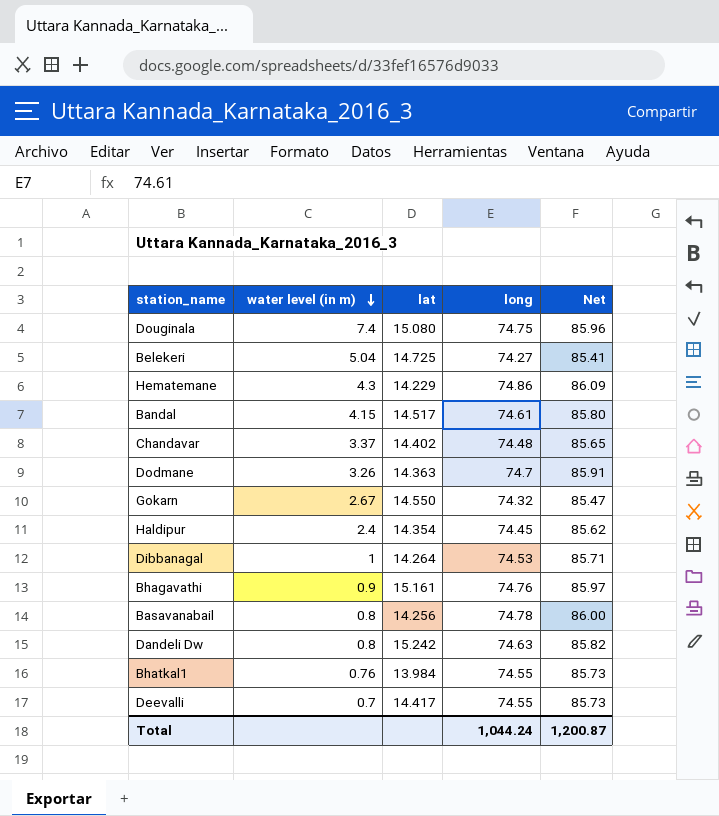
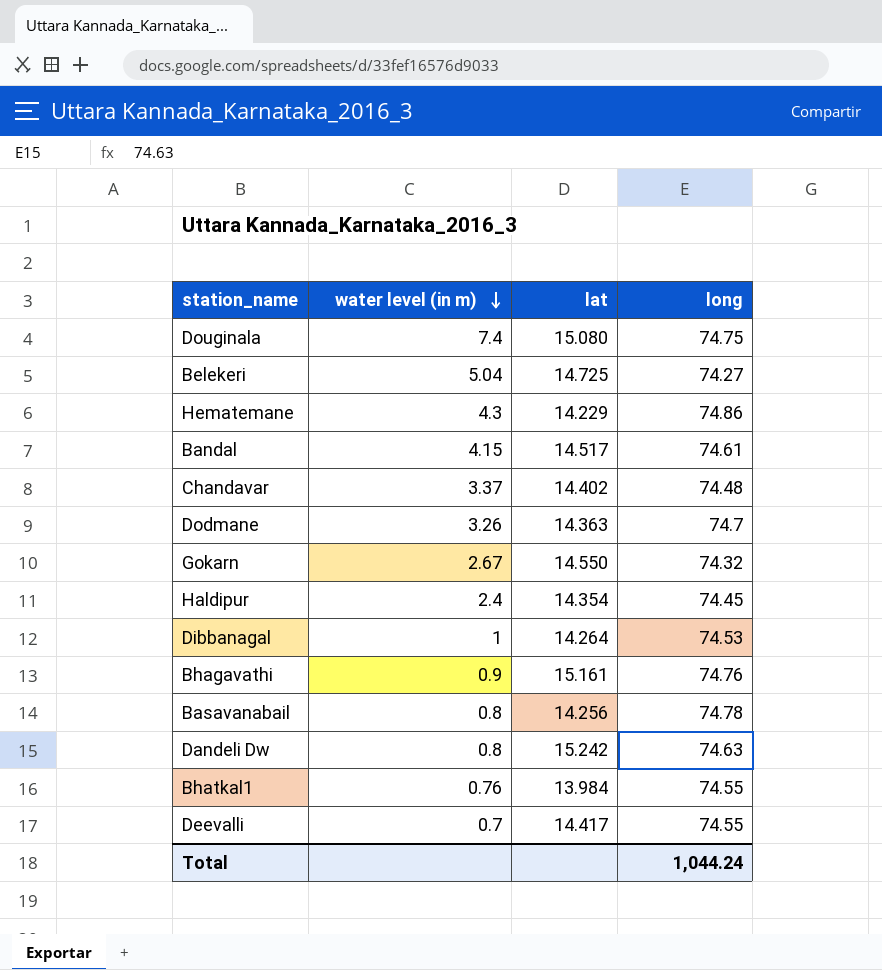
column Net | formula: [long] * 1.15 -> none

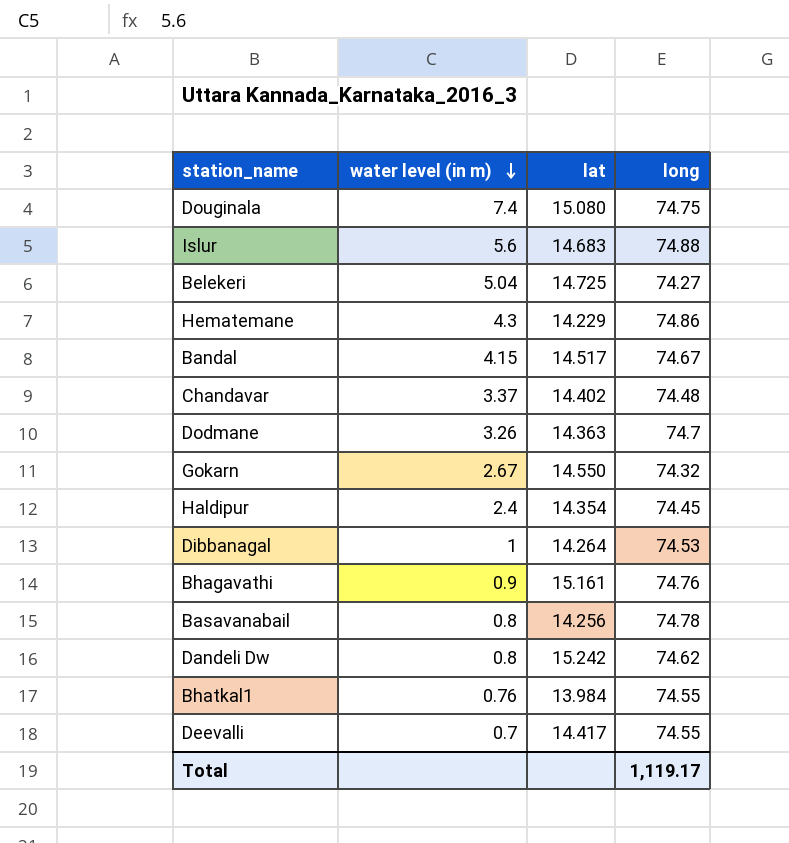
row Islur: none -> 5.6 | 14.683 | 74.88
Bandal | long: 74.61 -> 74.67
Dandeli Dw | long: 74.63 -> 74.62
Total | long: 1,044.24 -> 1,119.17

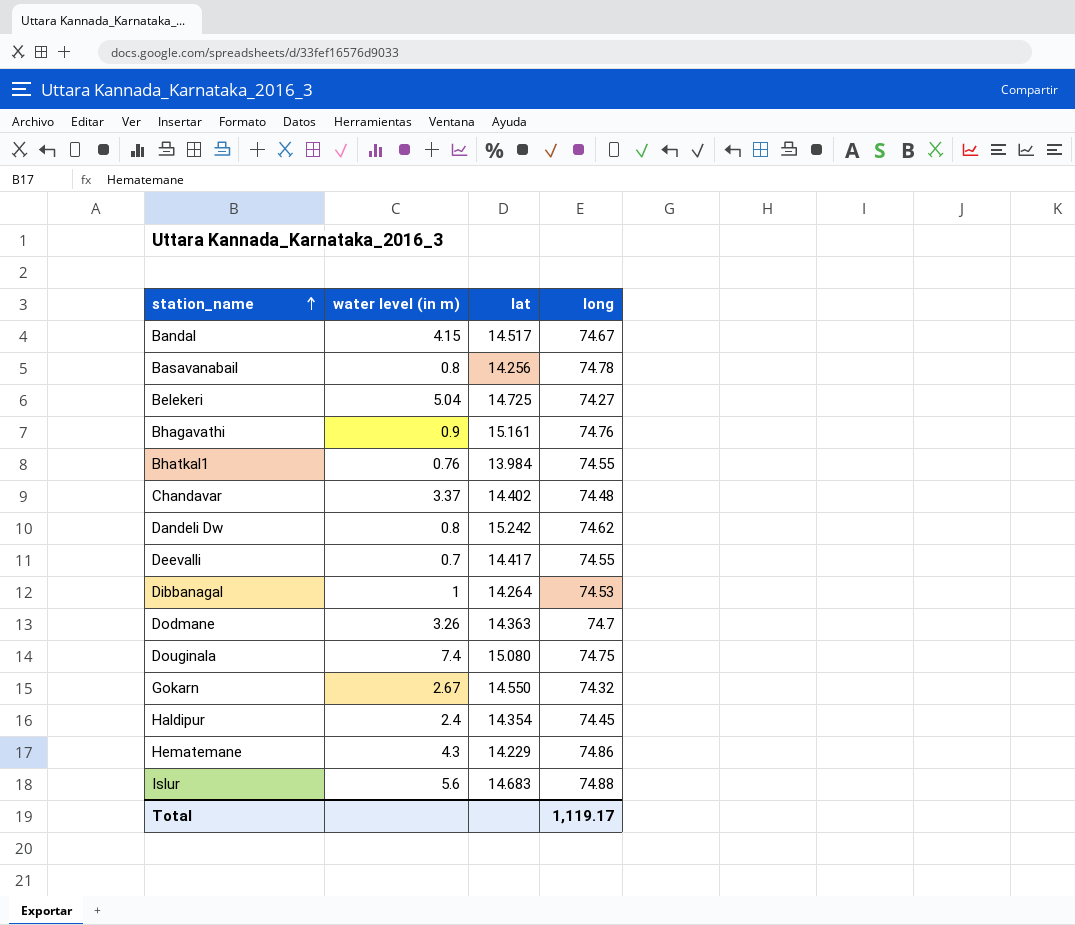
row order: water level (in m) descending -> station_name ascending

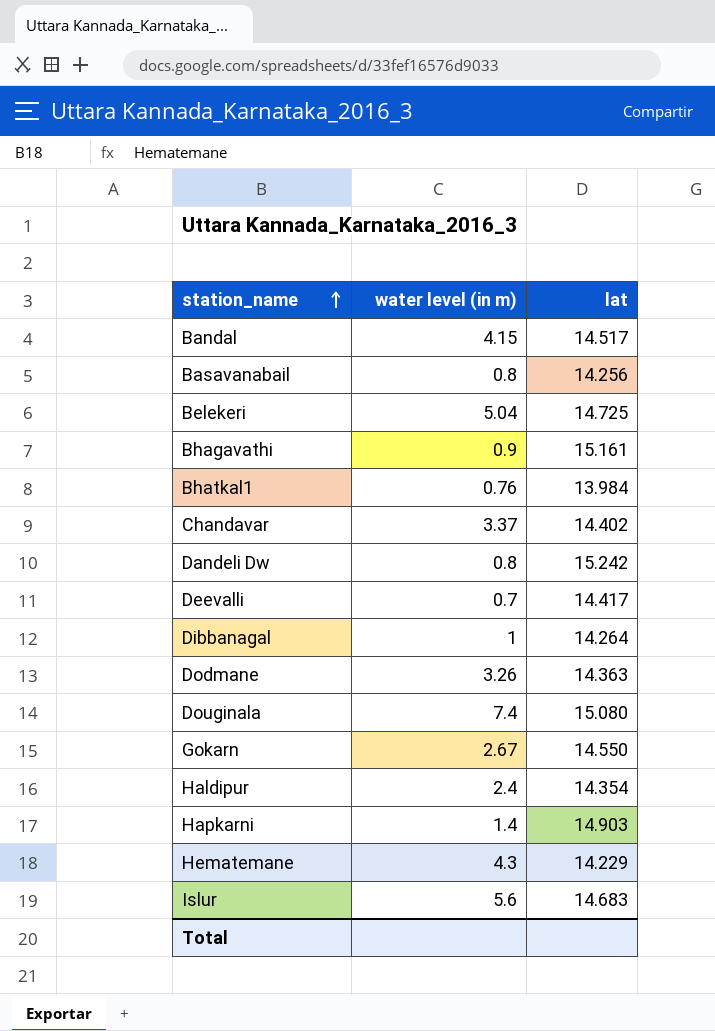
column long | position: 4 -> none
row Hapkarni: none -> 1.4 | 14.903

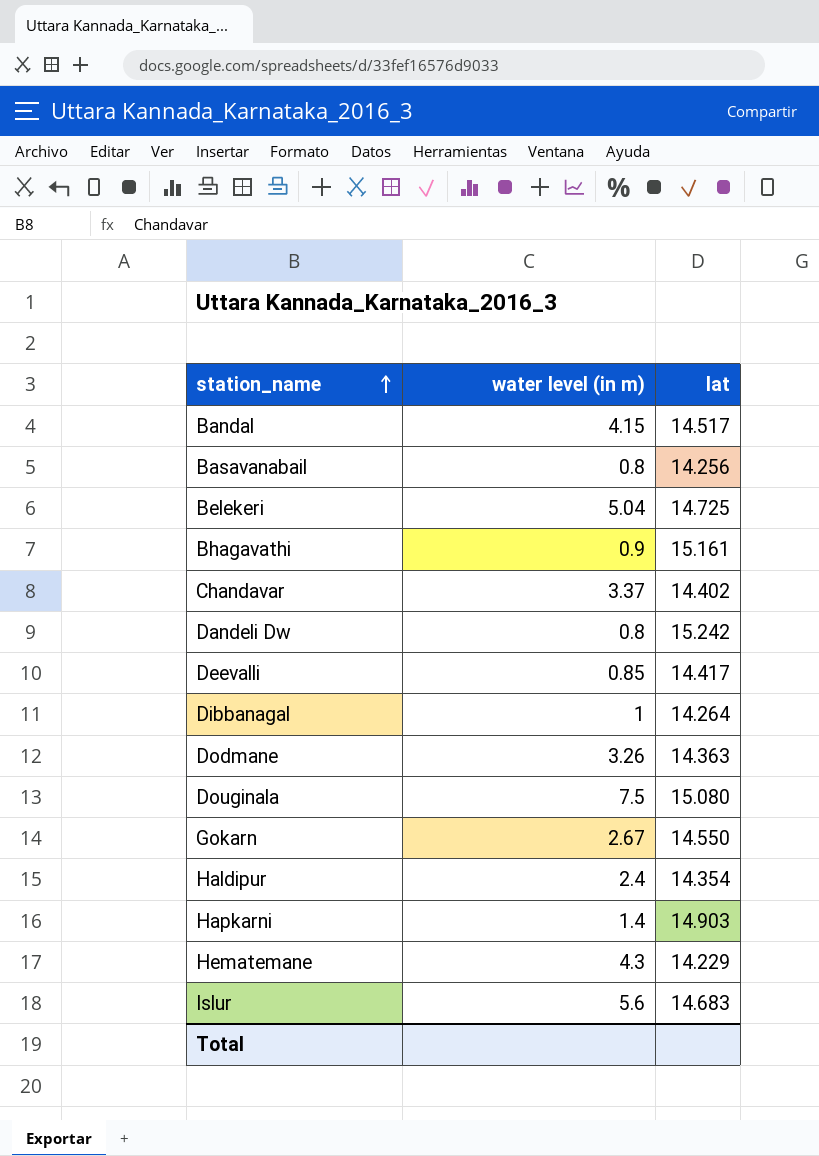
row Bhatkal1: 0.76 | 13.984 -> none
Deevalli | water level (in m): 0.7 -> 0.85
Douginala | water level (in m): 7.4 -> 7.5

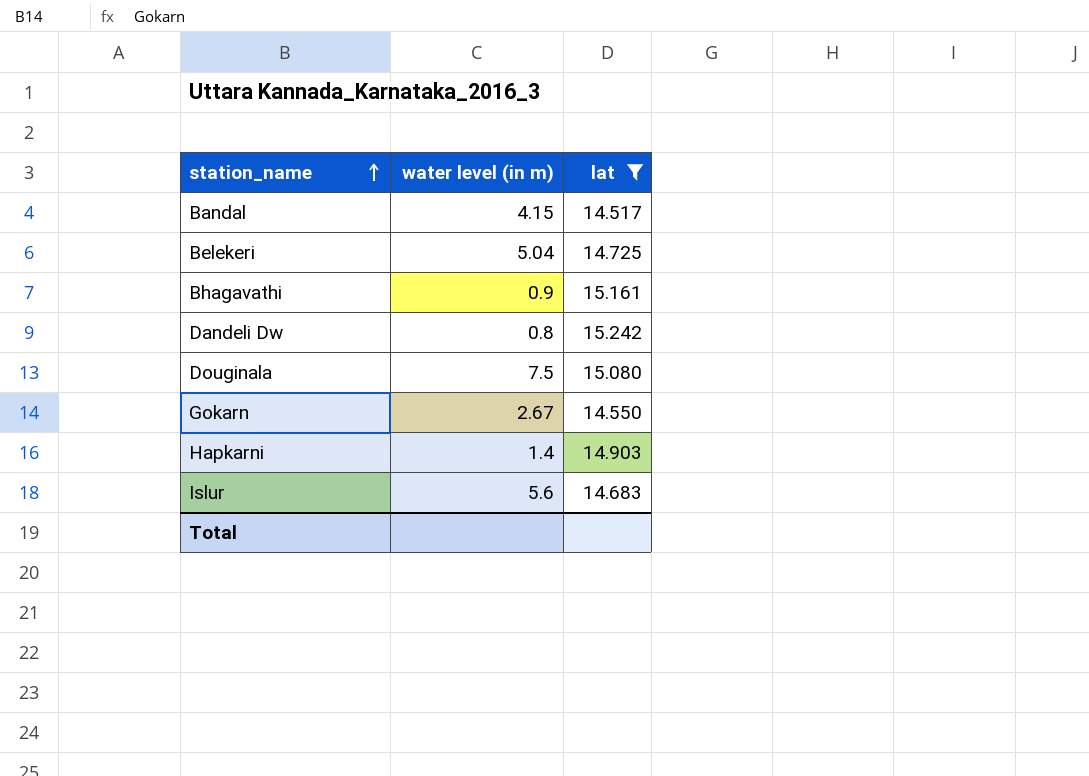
filter: none -> lat >= 14.517

